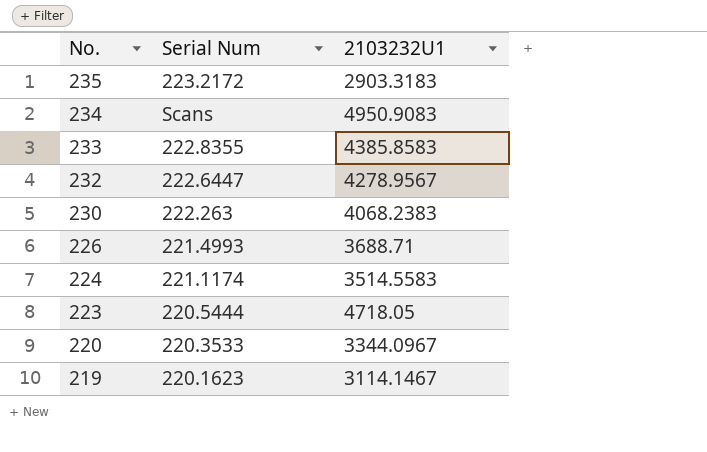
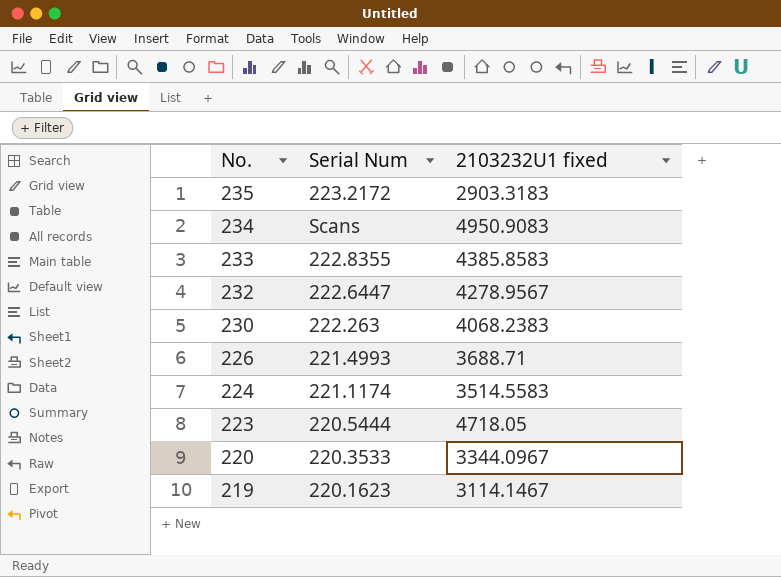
column name: 2103232U1 -> 2103232U1 fixed

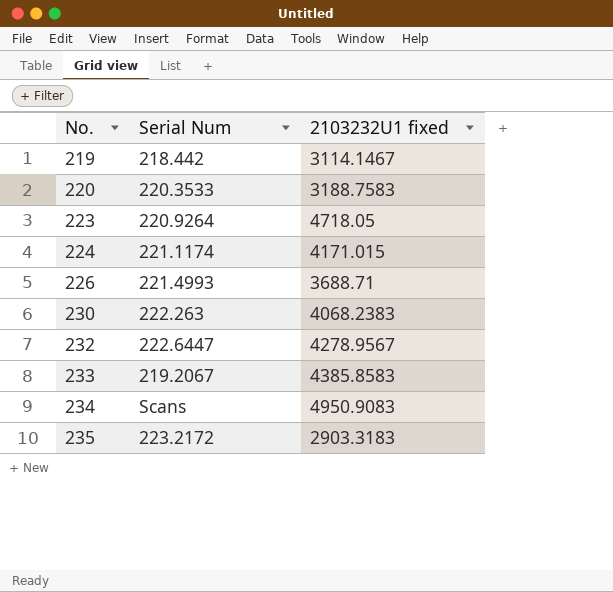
row order: No. descending -> No. ascending
219 | Serial Num: 220.1623 -> 218.442
220 | 2103232U1 fixed: 3344.0967 -> 3188.7583
223 | Serial Num: 220.5444 -> 220.9264
224 | 2103232U1 fixed: 3514.5583 -> 4171.015
233 | Serial Num: 222.8355 -> 219.2067

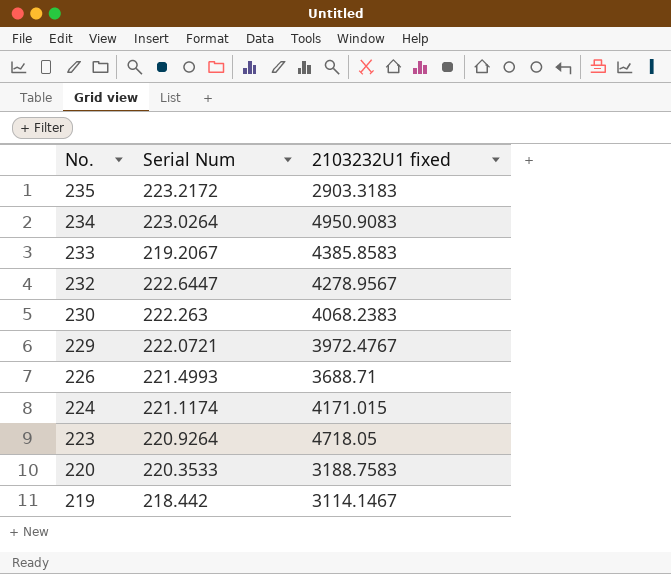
row order: No. ascending -> No. descending
234 | Serial Num: Scans -> 223.0264
row 229: none -> 222.0721 | 3972.4767

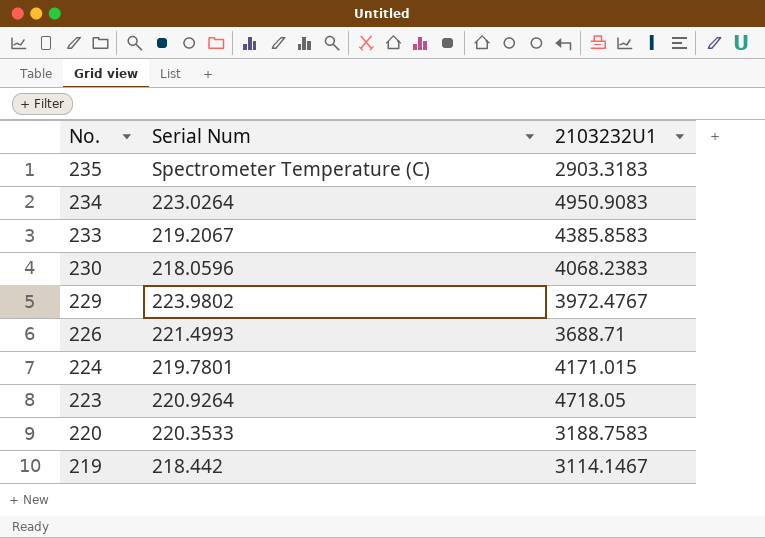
column name: 2103232U1 fixed -> 2103232U1
row 232: 222.6447 | 4278.9567 -> none
235 | Serial Num: 223.2172 -> Spectrometer Temperature (C)
230 | Serial Num: 222.263 -> 218.0596
229 | Serial Num: 222.0721 -> 223.9802
224 | Serial Num: 221.1174 -> 219.7801

